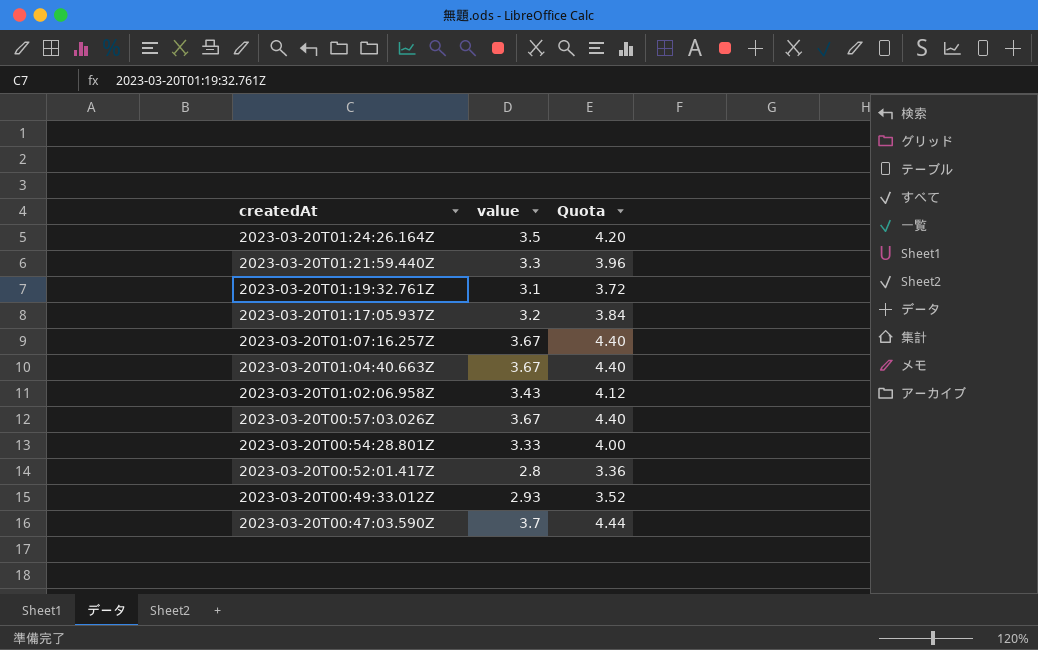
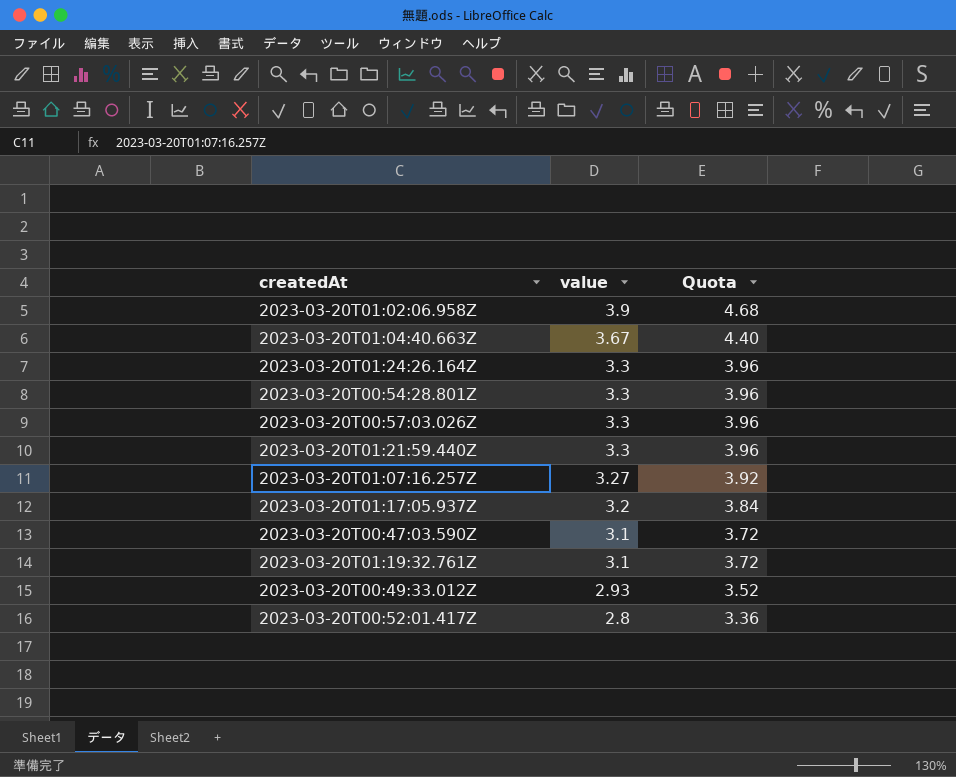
row order: createdAt descending -> value descending
2023-03-20T01:02:06.958Z | value: 3.43 -> 3.9
2023-03-20T01:02:06.958Z | Quota: 4.12 -> 4.68
2023-03-20T01:24:26.164Z | value: 3.5 -> 3.3
2023-03-20T01:24:26.164Z | Quota: 4.20 -> 3.96
2023-03-20T00:54:28.801Z | value: 3.33 -> 3.3
2023-03-20T00:54:28.801Z | Quota: 4.00 -> 3.96
2023-03-20T00:57:03.026Z | value: 3.67 -> 3.3
2023-03-20T00:57:03.026Z | Quota: 4.40 -> 3.96
2023-03-20T01:07:16.257Z | value: 3.67 -> 3.27
2023-03-20T01:07:16.257Z | Quota: 4.40 -> 3.92
2023-03-20T00:47:03.590Z | value: 3.7 -> 3.1
2023-03-20T00:47:03.590Z | Quota: 4.44 -> 3.72

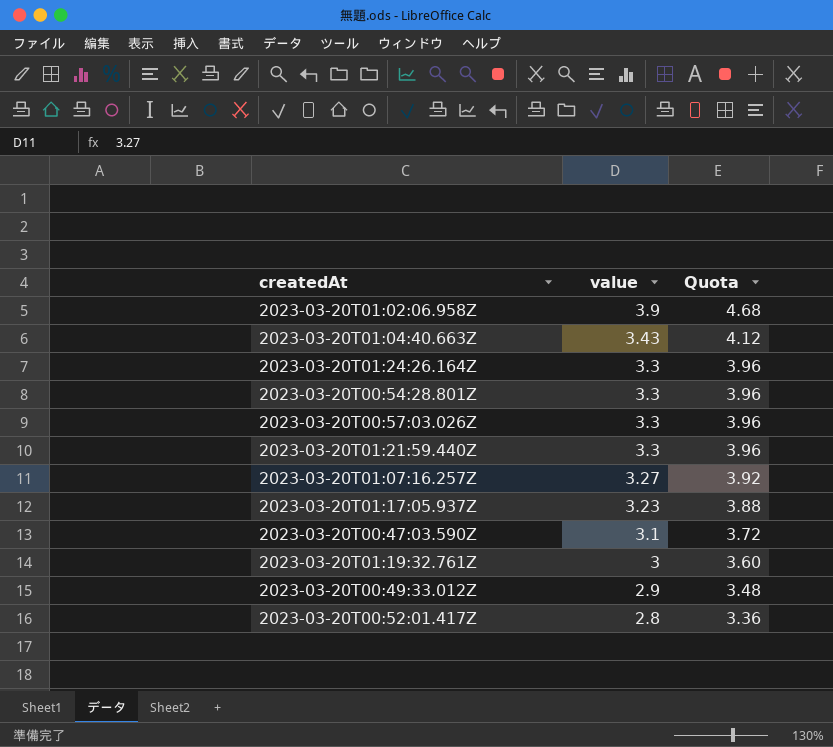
2023-03-20T01:04:40.663Z | value: 3.67 -> 3.43
2023-03-20T01:04:40.663Z | Quota: 4.40 -> 4.12
2023-03-20T01:17:05.937Z | value: 3.2 -> 3.23
2023-03-20T01:17:05.937Z | Quota: 3.84 -> 3.88
2023-03-20T01:19:32.761Z | value: 3.1 -> 3
2023-03-20T01:19:32.761Z | Quota: 3.72 -> 3.60
2023-03-20T00:49:33.012Z | value: 2.93 -> 2.9
2023-03-20T00:49:33.012Z | Quota: 3.52 -> 3.48

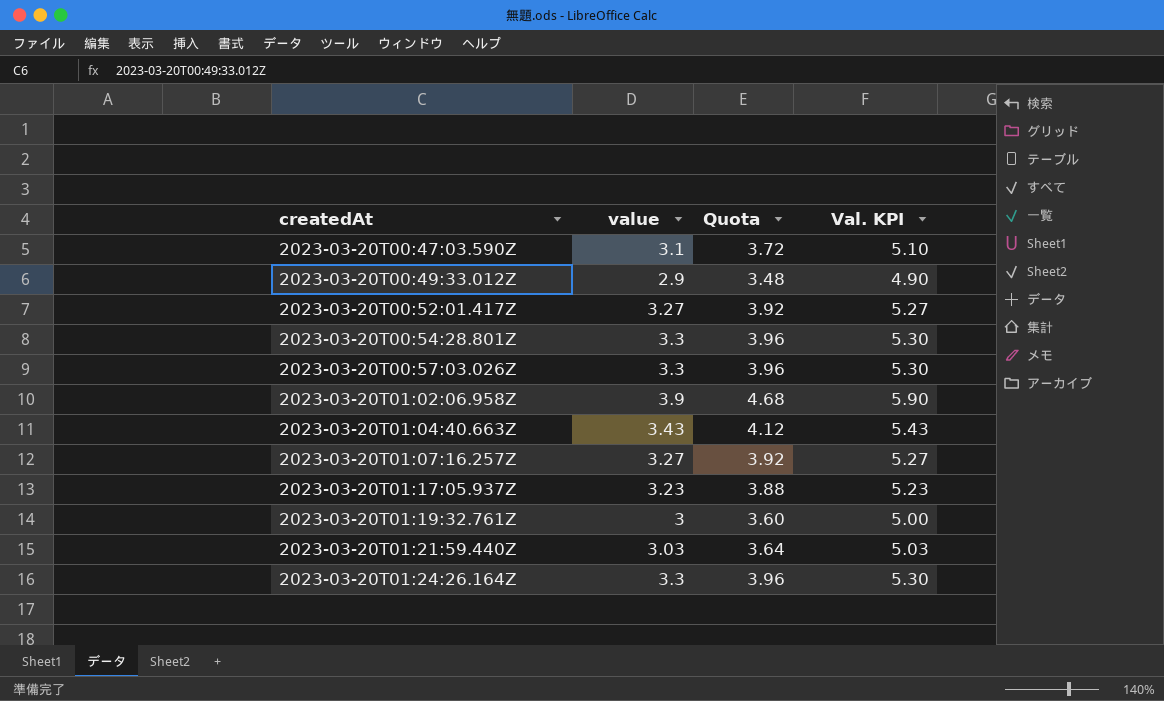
row order: value descending -> createdAt ascending
column Val. KPI | formula: none -> [value] + 2
2023-03-20T00:52:01.417Z | value: 2.8 -> 3.27
2023-03-20T00:52:01.417Z | Quota: 3.36 -> 3.92
2023-03-20T01:21:59.440Z | value: 3.3 -> 3.03
2023-03-20T01:21:59.440Z | Quota: 3.96 -> 3.64

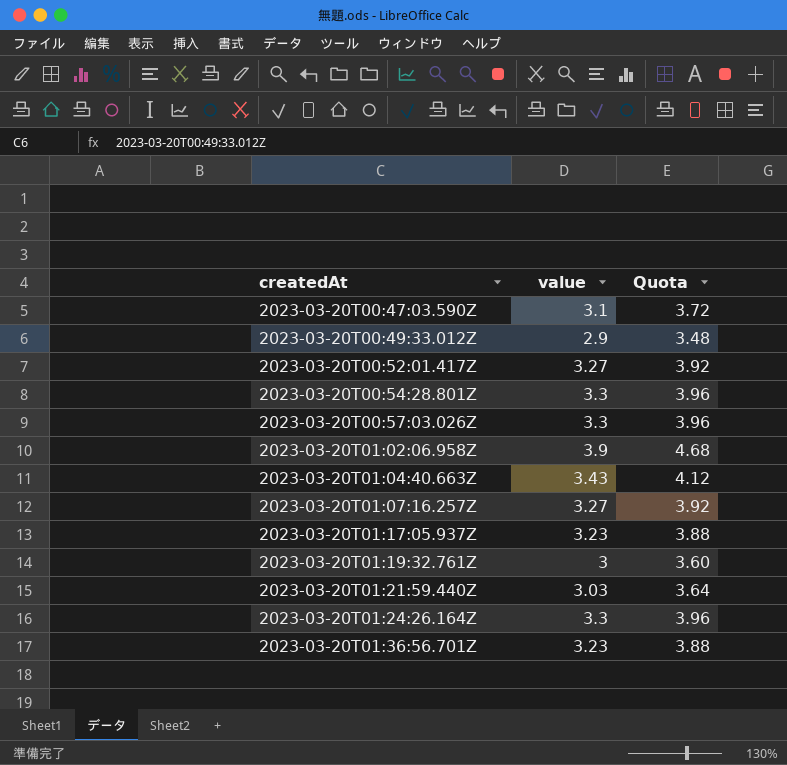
column Val. KPI | formula: [value] + 2 -> none
row 2023-03-20T01:36:56.701Z: none -> 3.23 | 3.88

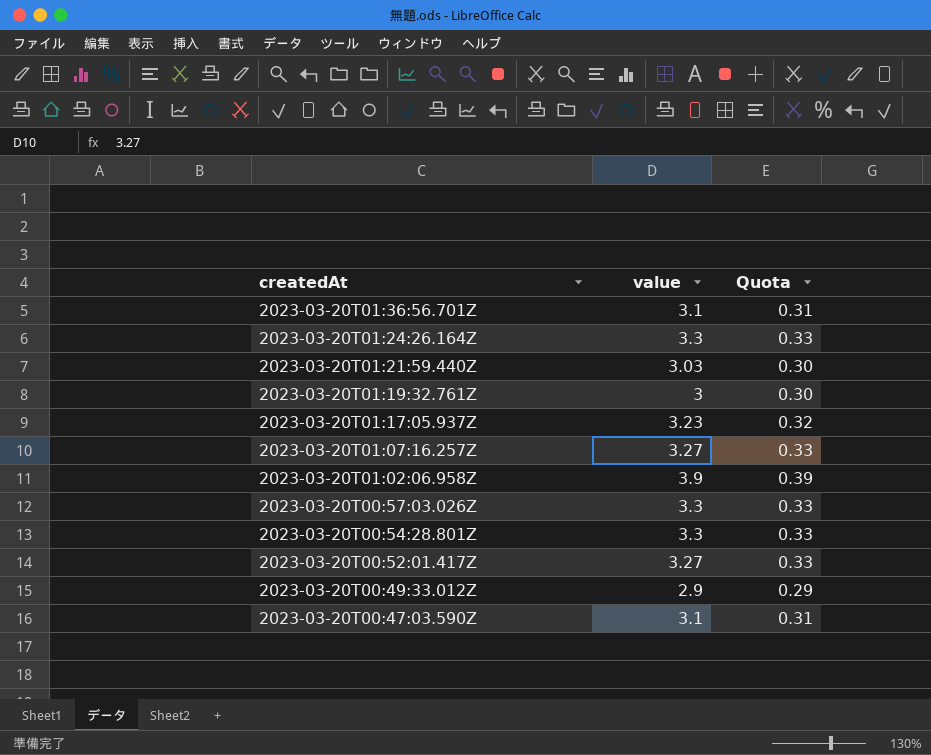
row order: createdAt ascending -> createdAt descending
column Quota | formula: [value] * 1.2 -> [value] * 0.1
row 2023-03-20T01:04:40.663Z: 3.43 | 4.12 -> none
2023-03-20T01:36:56.701Z | value: 3.23 -> 3.1

